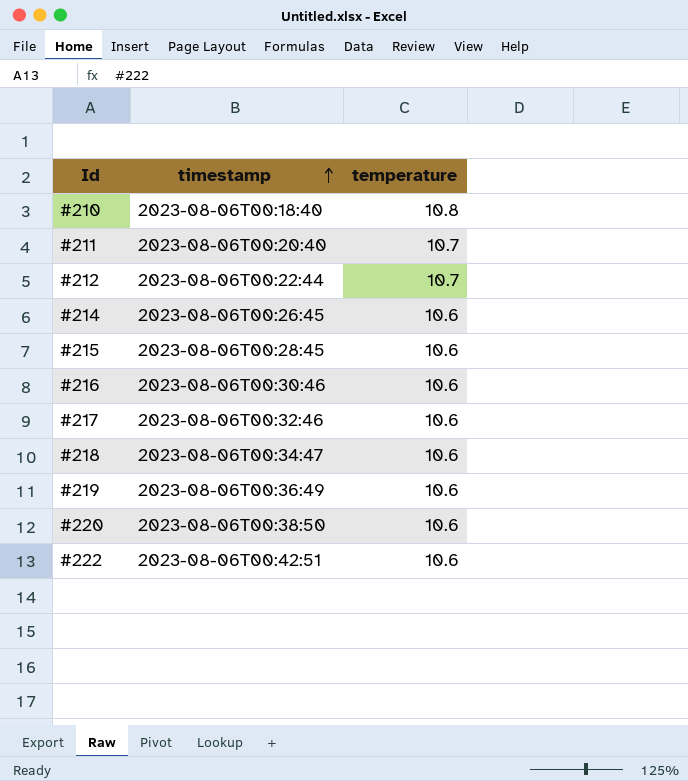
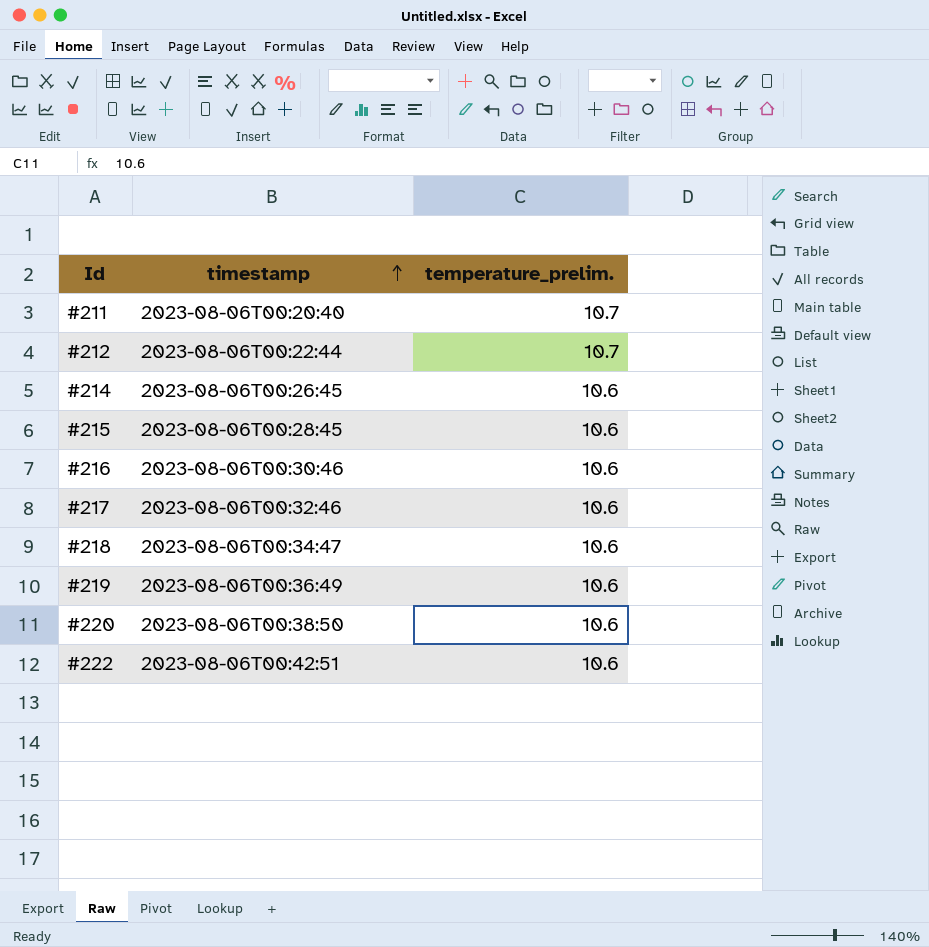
column name: temperature -> temperature_prelim.
row #210: 2023-08-06T00:18:40 | 10.8 -> none

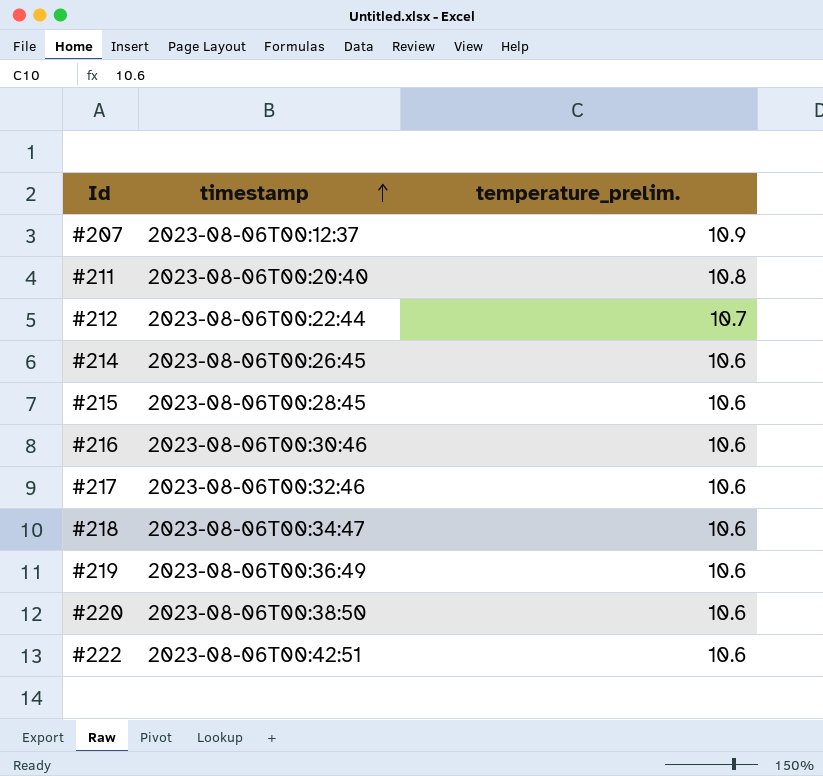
row #207: none -> 2023-08-06T00:12:37 | 10.9
#211 | temperature_prelim.: 10.7 -> 10.8

